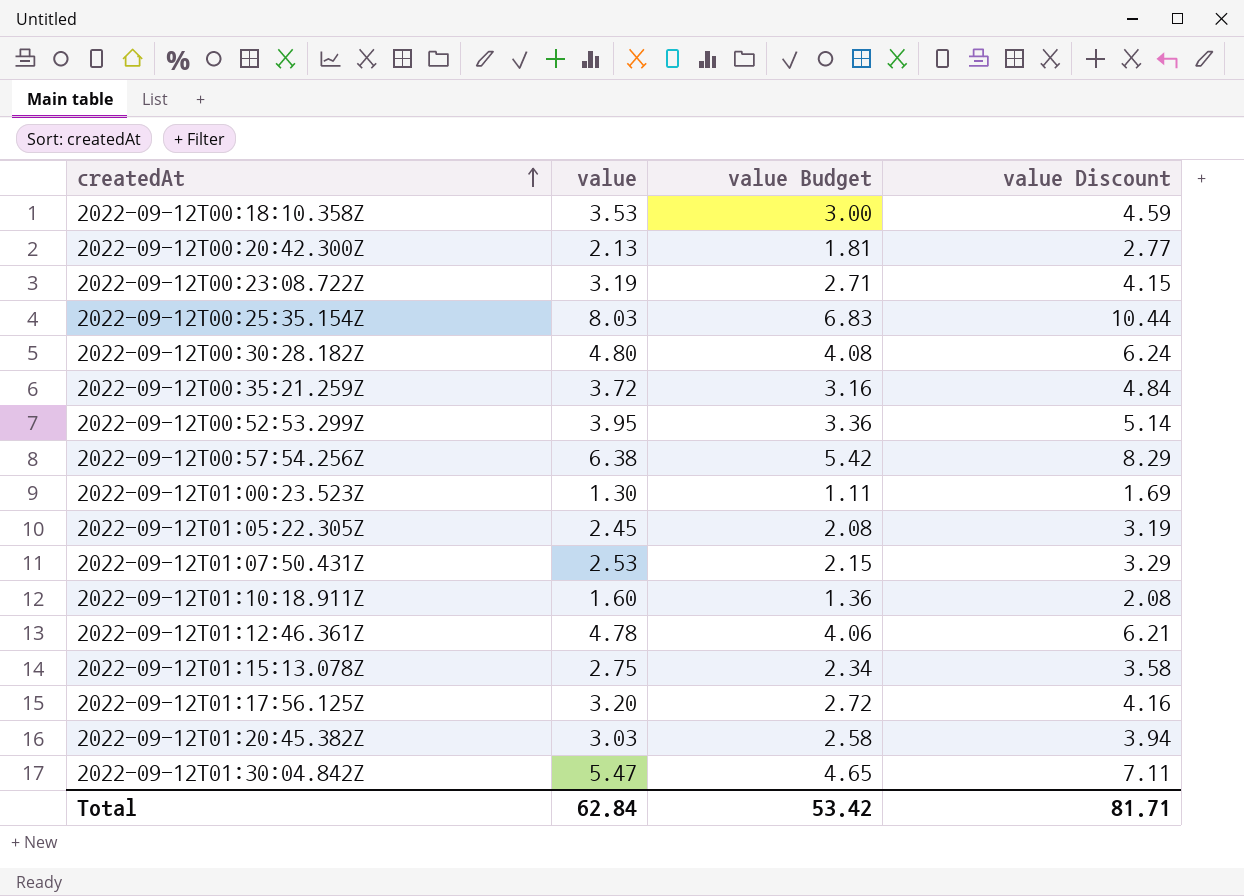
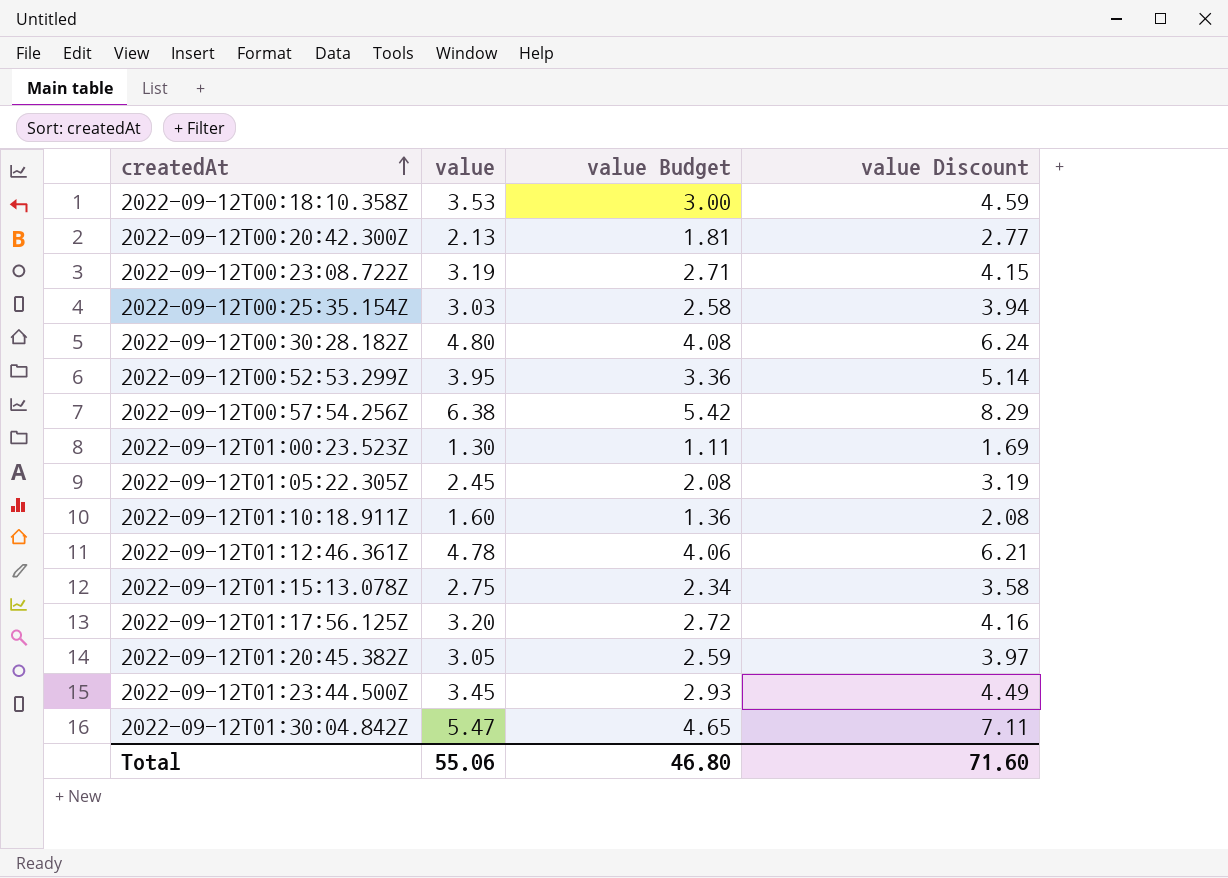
row 2022-09-12T00:35:21.259Z: 3.72 | 3.16 | 4.84 -> none
row 2022-09-12T01:07:50.431Z: 2.53 | 2.15 | 3.29 -> none
2022-09-12T00:25:35.154Z | value: 8.03 -> 3.03
2022-09-12T00:25:35.154Z | value Budget: 6.83 -> 2.58
2022-09-12T00:25:35.154Z | value Discount: 10.44 -> 3.94
2022-09-12T01:20:45.382Z | value: 3.03 -> 3.05
2022-09-12T01:20:45.382Z | value Budget: 2.58 -> 2.59
2022-09-12T01:20:45.382Z | value Discount: 3.94 -> 3.97
row 2022-09-12T01:23:44.500Z: none -> 3.45 | 2.93 | 4.49
Total | value: 62.84 -> 55.06
Total | value Budget: 53.42 -> 46.80
Total | value Discount: 81.71 -> 71.60

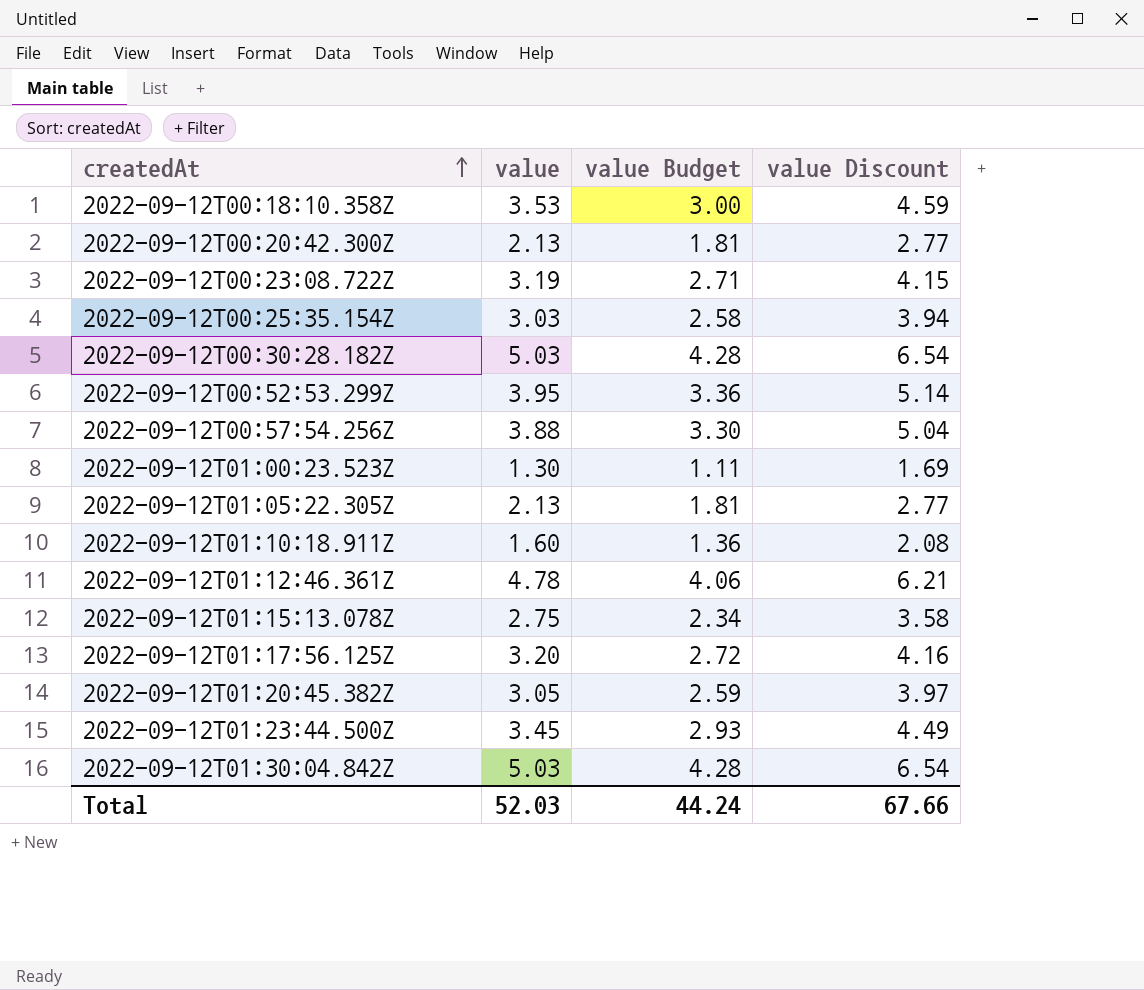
2022-09-12T00:30:28.182Z | value: 4.80 -> 5.03
2022-09-12T00:30:28.182Z | value Budget: 4.08 -> 4.28
2022-09-12T00:30:28.182Z | value Discount: 6.24 -> 6.54
2022-09-12T00:57:54.256Z | value: 6.38 -> 3.88
2022-09-12T00:57:54.256Z | value Budget: 5.42 -> 3.30
2022-09-12T00:57:54.256Z | value Discount: 8.29 -> 5.04
2022-09-12T01:05:22.305Z | value: 2.45 -> 2.13
2022-09-12T01:05:22.305Z | value Budget: 2.08 -> 1.81
2022-09-12T01:05:22.305Z | value Discount: 3.19 -> 2.77
2022-09-12T01:30:04.842Z | value: 5.47 -> 5.03
2022-09-12T01:30:04.842Z | value Budget: 4.65 -> 4.28
2022-09-12T01:30:04.842Z | value Discount: 7.11 -> 6.54
Total | value: 55.06 -> 52.03
Total | value Budget: 46.80 -> 44.24
Total | value Discount: 71.60 -> 67.66

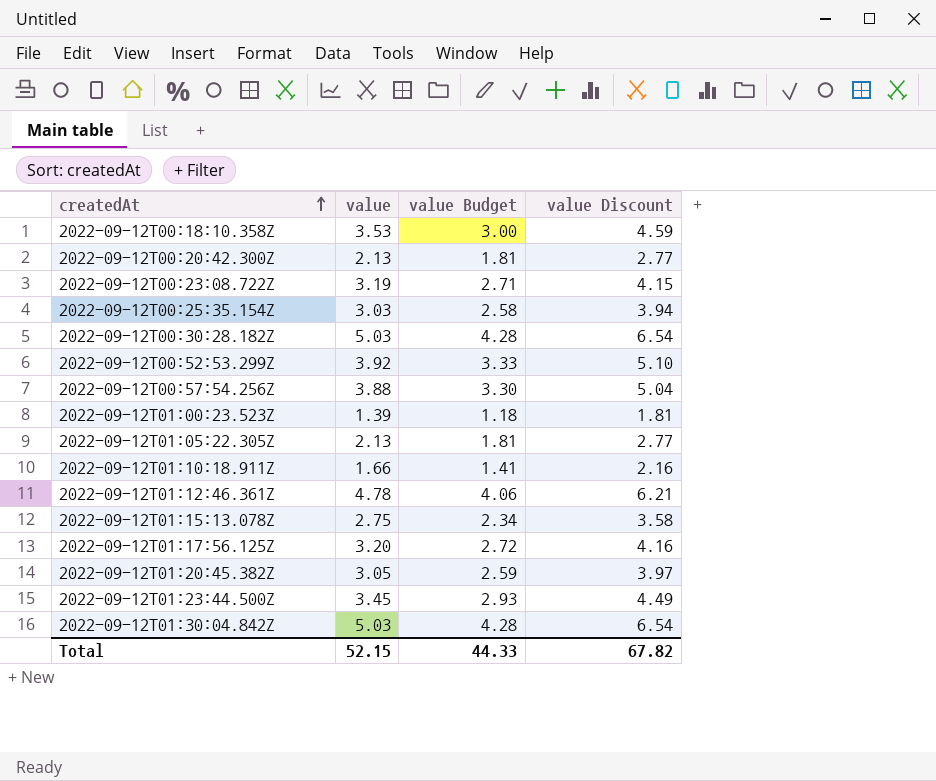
2022-09-12T00:52:53.299Z | value: 3.95 -> 3.92
2022-09-12T00:52:53.299Z | value Budget: 3.36 -> 3.33
2022-09-12T00:52:53.299Z | value Discount: 5.14 -> 5.10
2022-09-12T01:00:23.523Z | value: 1.30 -> 1.39
2022-09-12T01:00:23.523Z | value Budget: 1.11 -> 1.18
2022-09-12T01:00:23.523Z | value Discount: 1.69 -> 1.81
2022-09-12T01:10:18.911Z | value: 1.60 -> 1.66
2022-09-12T01:10:18.911Z | value Budget: 1.36 -> 1.41
2022-09-12T01:10:18.911Z | value Discount: 2.08 -> 2.16
Total | value: 52.03 -> 52.15
Total | value Budget: 44.24 -> 44.33
Total | value Discount: 67.66 -> 67.82

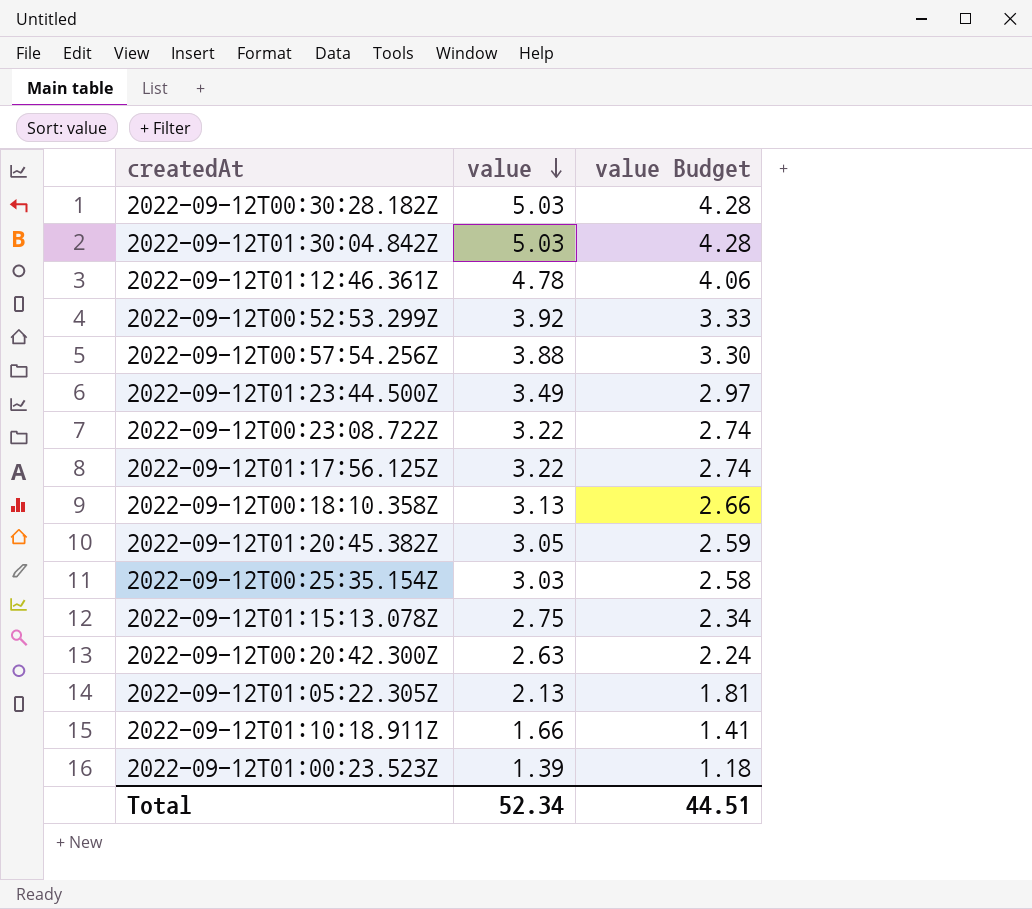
row order: createdAt ascending -> value descending
column value Discount | formula: [value] * 1.3 -> none
2022-09-12T01:23:44.500Z | value: 3.45 -> 3.49
2022-09-12T01:23:44.500Z | value Budget: 2.93 -> 2.97
2022-09-12T00:23:08.722Z | value: 3.19 -> 3.22
2022-09-12T00:23:08.722Z | value Budget: 2.71 -> 2.74
2022-09-12T01:17:56.125Z | value: 3.20 -> 3.22
2022-09-12T01:17:56.125Z | value Budget: 2.72 -> 2.74
2022-09-12T00:18:10.358Z | value: 3.53 -> 3.13
2022-09-12T00:18:10.358Z | value Budget: 3.00 -> 2.66
2022-09-12T00:20:42.300Z | value: 2.13 -> 2.63
2022-09-12T00:20:42.300Z | value Budget: 1.81 -> 2.24
Total | value: 52.15 -> 52.34
Total | value Budget: 44.33 -> 44.51

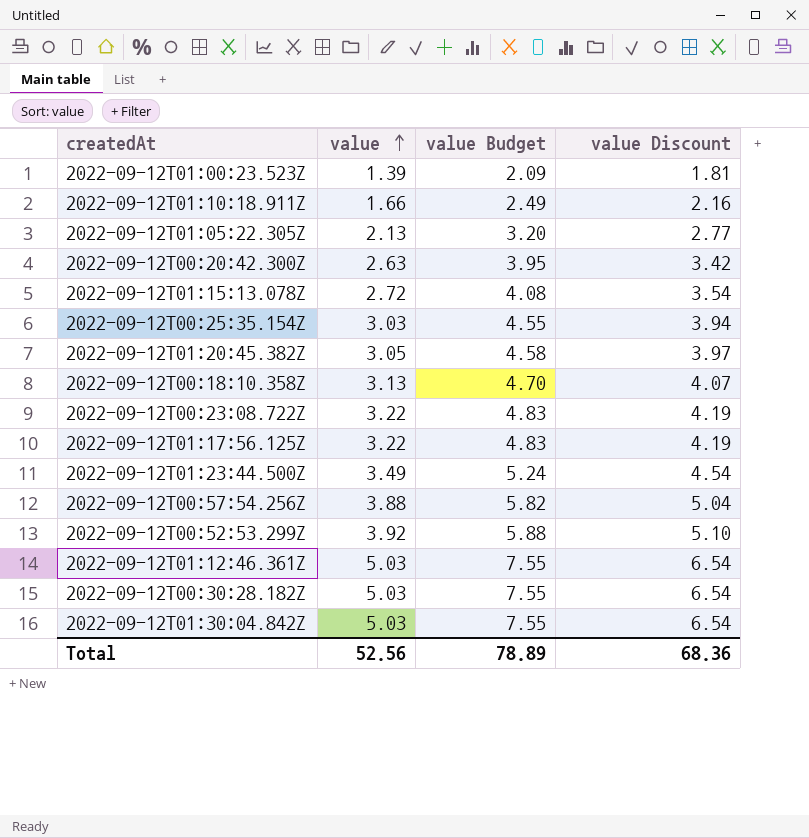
row order: value descending -> value ascending
column value Budget | formula: [value] * 0.85 -> [value] * 1.5
column value Discount | formula: none -> [value] * 1.3
2022-09-12T01:15:13.078Z | value: 2.75 -> 2.72
2022-09-12T01:12:46.361Z | value: 4.78 -> 5.03
Total | value: 52.34 -> 52.56
Total | value Budget: 44.51 -> 78.89

